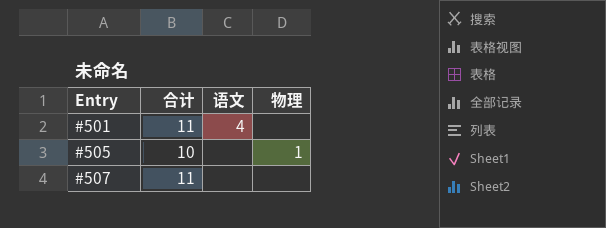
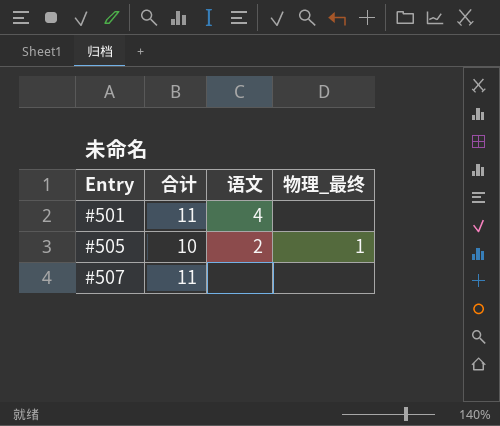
column name: 物理 -> 物理_最终
#505 | 语文: none -> 2

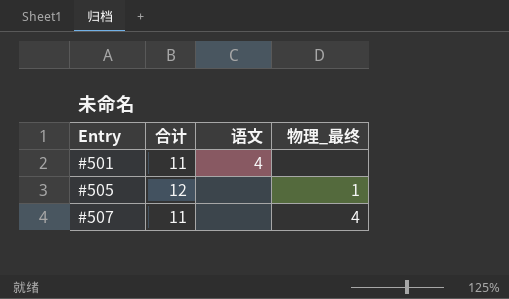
#505 | 合计: 10 -> 12
#505 | 语文: 2 -> none
#507 | 物理_最终: none -> 4

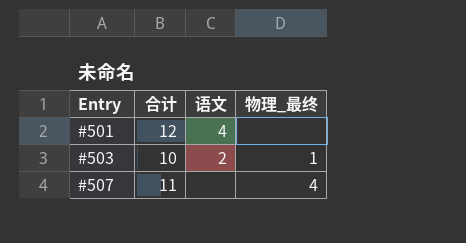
row #505: 12 | none | 1 -> none
#501 | 合计: 11 -> 12
row #503: none -> 10 | 2 | 1

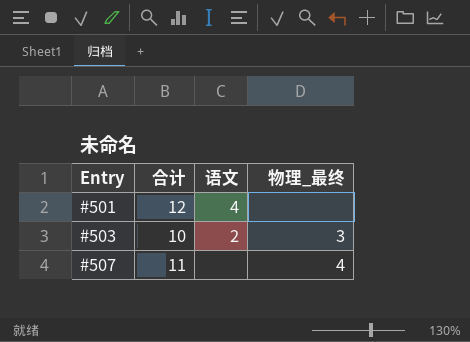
#503 | 物理_最终: 1 -> 3

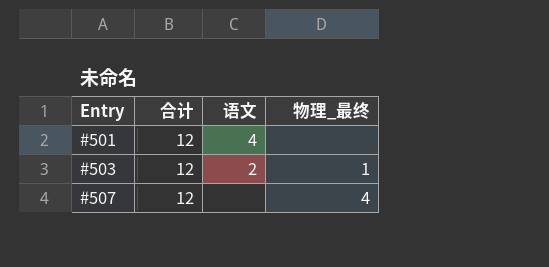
#503 | 合计: 10 -> 12
#503 | 物理_最终: 3 -> 1
#507 | 合计: 11 -> 12

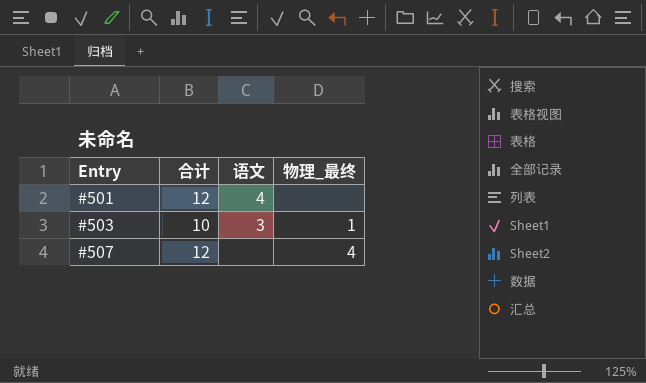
#503 | 合计: 12 -> 10
#503 | 语文: 2 -> 3

